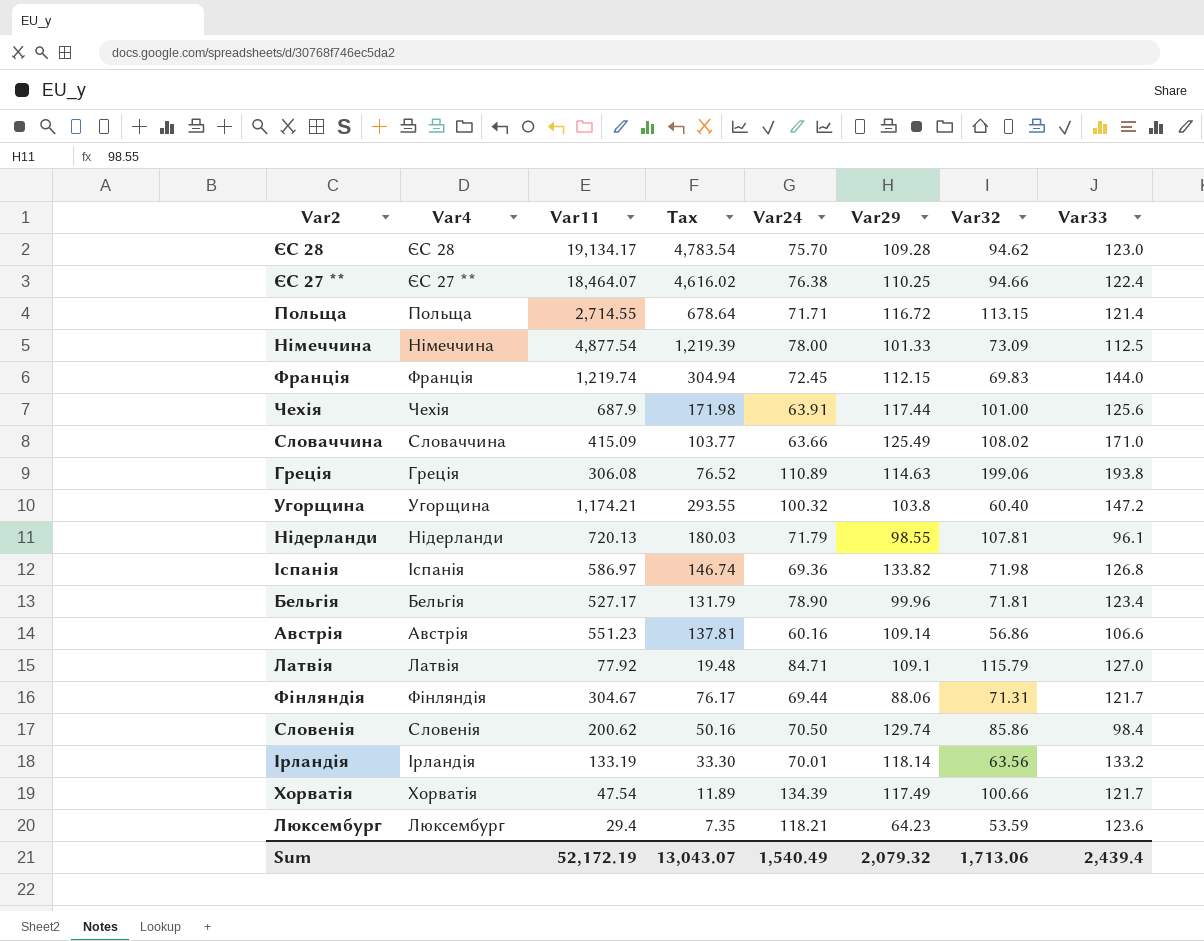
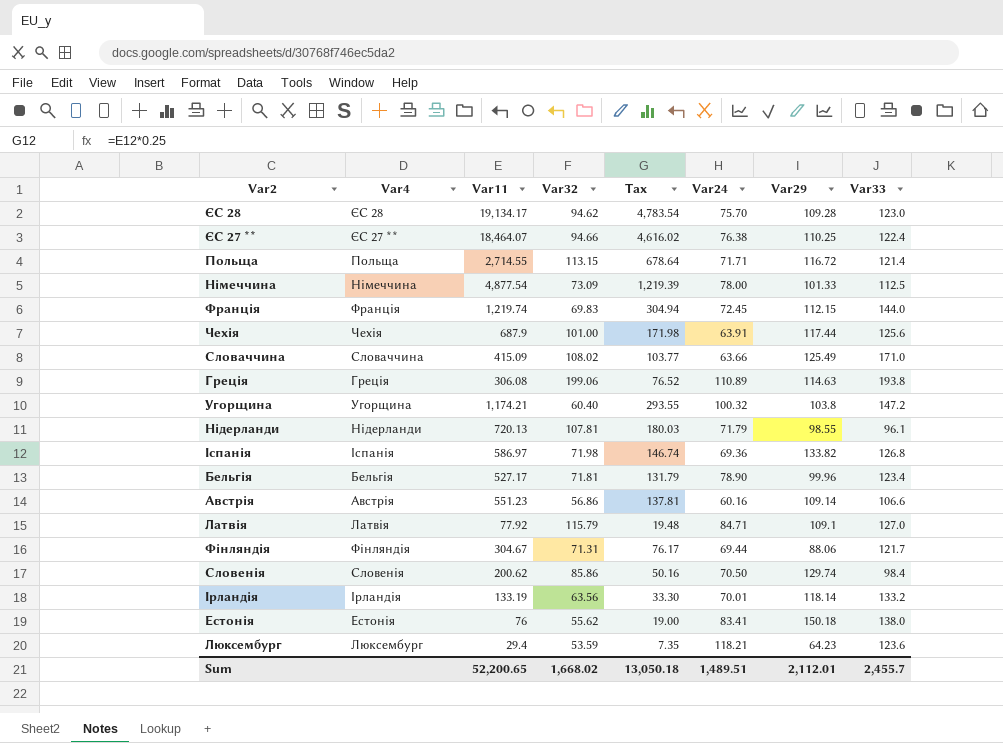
column Var32 | position: 7 -> 4
row Хорватія: Хорватія | 47.54 | 11.89 | 134.39 | 117.49 | 100.66 | 121.7 -> none
row Естонія: none -> Естонія | 76 | 55.62 | 19.00 | 83.41 | 150.18 | 138.0
Sum | Var11: 52,172.19 -> 52,200.65
Sum | Var32: 1,713.06 -> 1,668.02
Sum | Tax: 13,043.07 -> 13,050.18
Sum | Var24: 1,540.49 -> 1,489.51
Sum | Var29: 2,079.32 -> 2,112.01
Sum | Var33: 2,439.4 -> 2,455.7

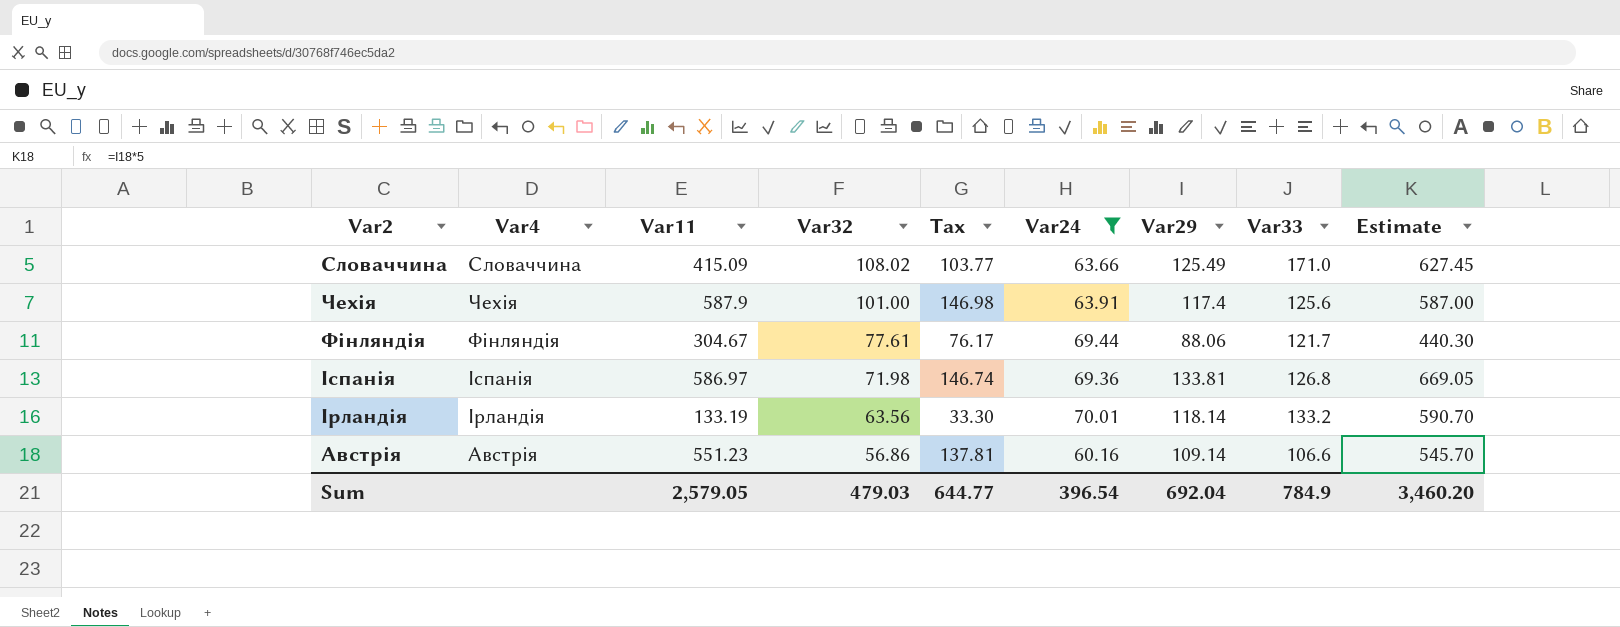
filter: none -> Var24 <= 70.01
row order: none -> Var32 descending
column Estimate | formula: none -> [Var29] * 5
Чехія | Var11: 687.9 -> 587.9
Чехія | Tax: 171.98 -> 146.98
Чехія | Var29: 117.44 -> 117.4
Фінляндія | Var32: 71.31 -> 77.61
Іспанія | Var29: 133.82 -> 133.81
Sum | Var11: 52,200.65 -> 2,579.05
Sum | Var32: 1,668.02 -> 479.03
Sum | Tax: 13,050.18 -> 644.77
Sum | Var24: 1,489.51 -> 396.54
Sum | Var29: 2,112.01 -> 692.04
Sum | Var33: 2,455.7 -> 784.9

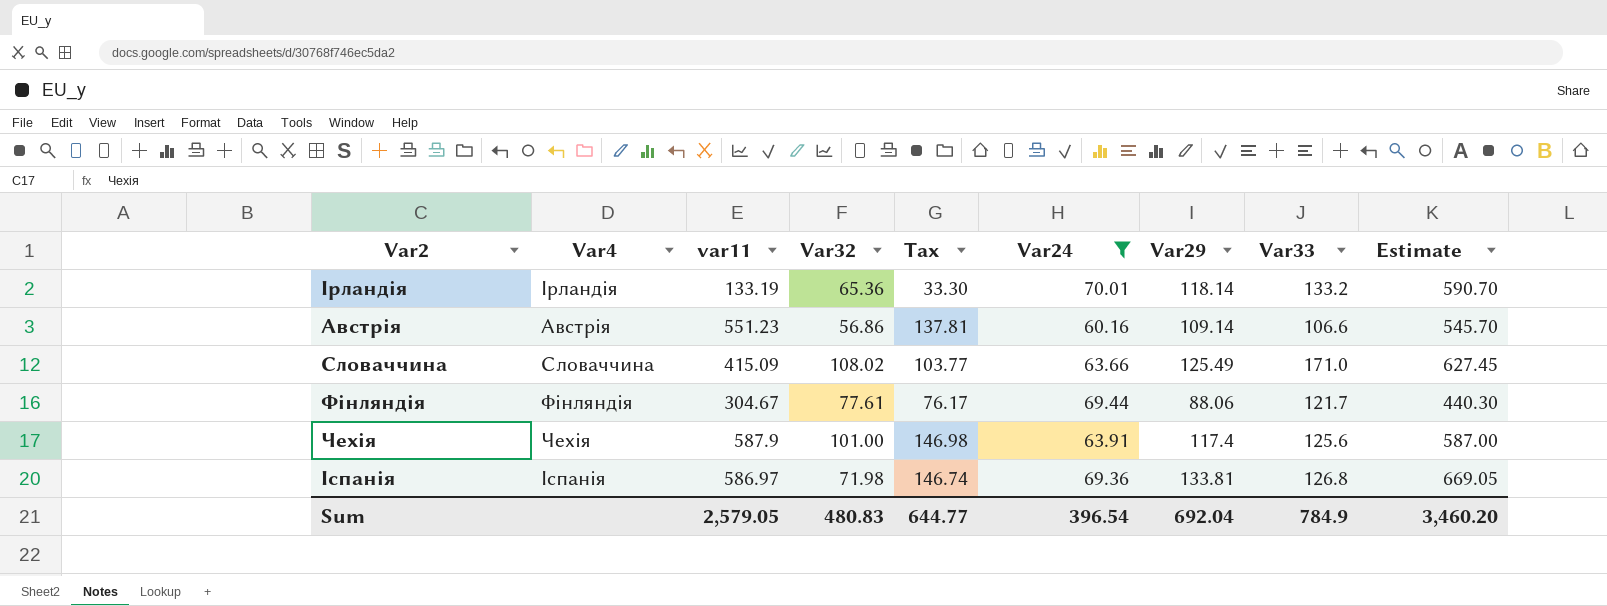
row order: Var32 descending -> Var2 ascending
column name: Var11 -> var11
Iрландія | Var32: 63.56 -> 65.36
Sum | Var32: 479.03 -> 480.83

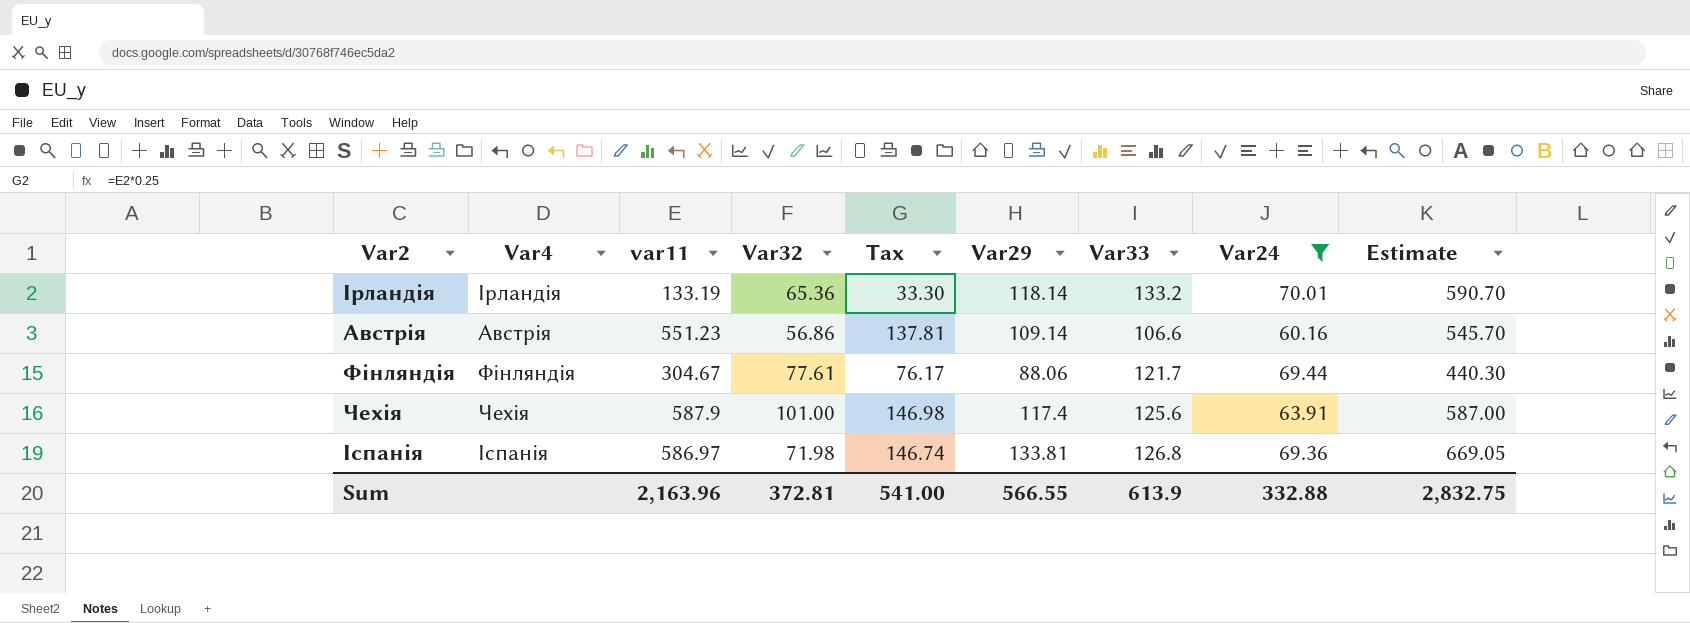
column Var24 | position: 6 -> 8
row Словаччина: Словаччина | 415.09 | 108.02 | 103.77 | 63.66 | 125.49 | 171.0 | 627.45 -> none
Sum | var11: 2,579.05 -> 2,163.96
Sum | Var32: 480.83 -> 372.81
Sum | Tax: 644.77 -> 541.00
Sum | Var29: 692.04 -> 566.55
Sum | Var33: 784.9 -> 613.9
Sum | Var24: 396.54 -> 332.88
Sum | Estimate: 3,460.20 -> 2,832.75

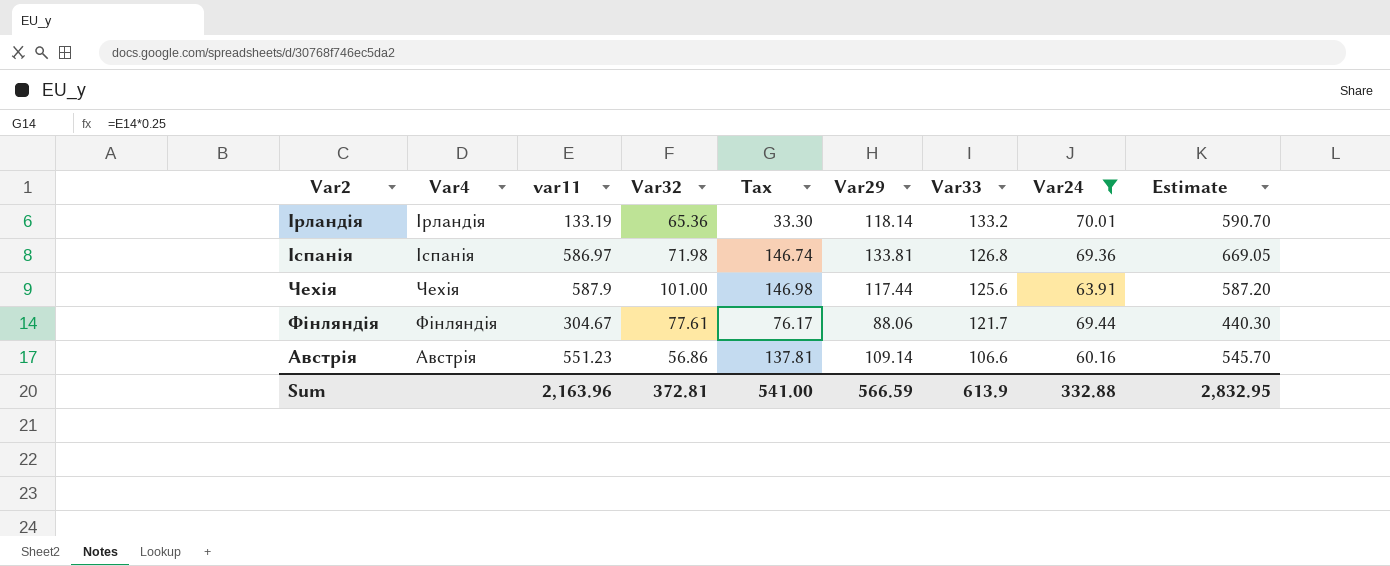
row order: Var2 ascending -> Var33 descending
Чехія | Var29: 117.4 -> 117.44
Чехія | Estimate: 587.00 -> 587.20
Sum | Var29: 566.55 -> 566.59
Sum | Estimate: 2,832.75 -> 2,832.95

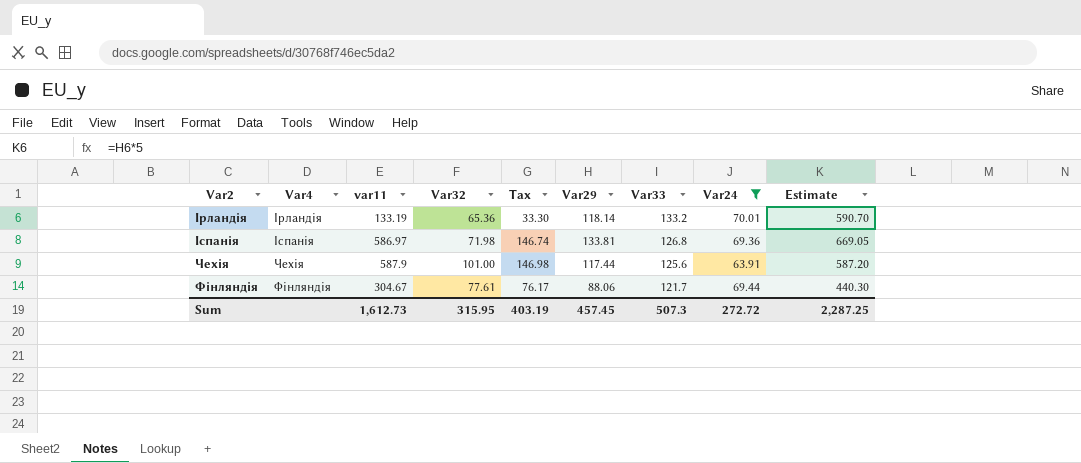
row Австрія: Австрія | 551.23 | 56.86 | 137.81 | 109.14 | 106.6 | 60.16 | 545.70 -> none
Sum | var11: 2,163.96 -> 1,612.73
Sum | Var32: 372.81 -> 315.95
Sum | Tax: 541.00 -> 403.19
Sum | Var29: 566.59 -> 457.45
Sum | Var33: 613.9 -> 507.3
Sum | Var24: 332.88 -> 272.72
Sum | Estimate: 2,832.95 -> 2,287.25

